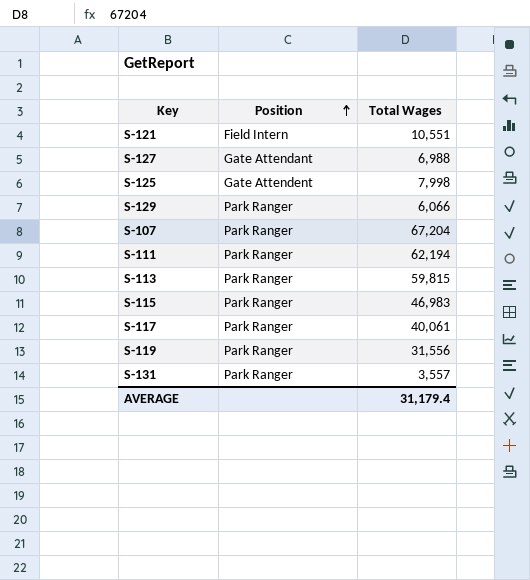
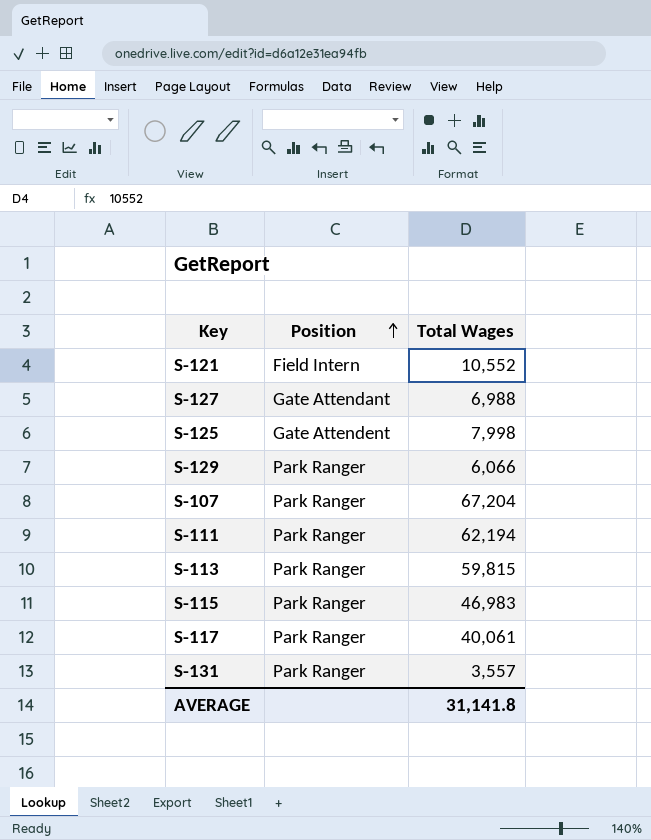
row S-119: Park Ranger | 31,556 -> none
S-121 | Total Wages: 10,551 -> 10,552
AVERAGE | Total Wages: 31,179.4 -> 31,141.8

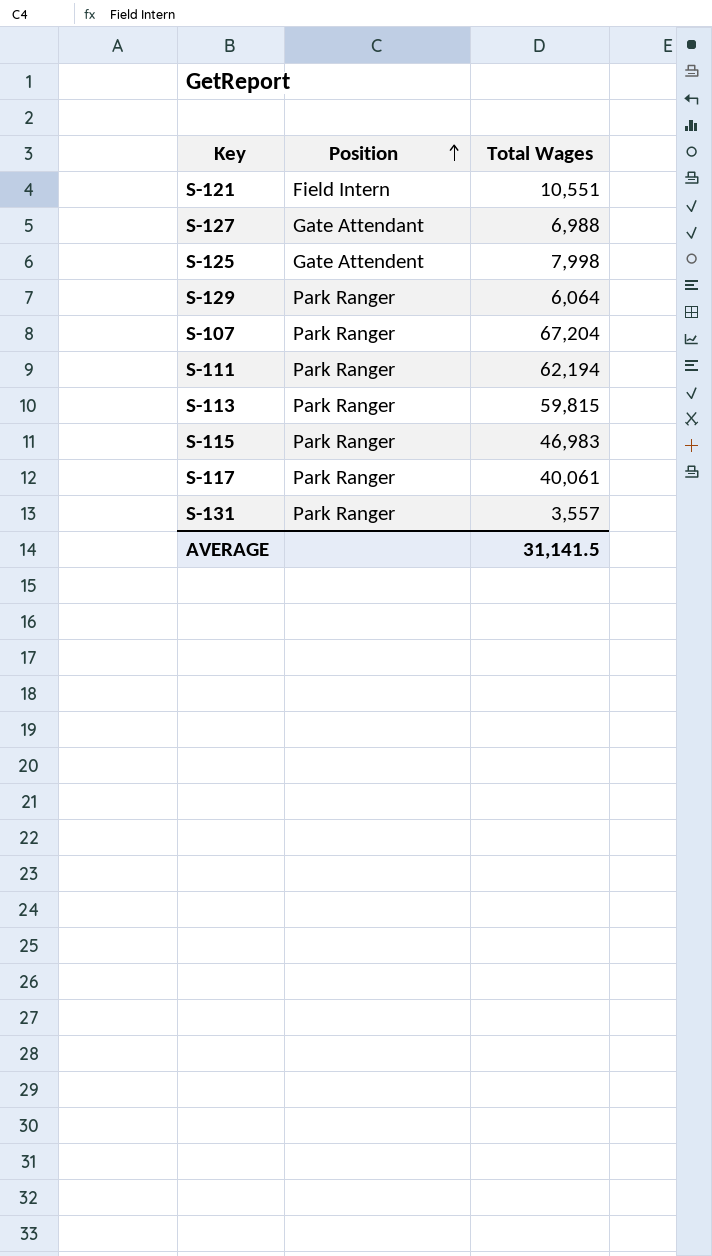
S-121 | Total Wages: 10,552 -> 10,551
S-129 | Total Wages: 6,066 -> 6,064
AVERAGE | Total Wages: 31,141.8 -> 31,141.5

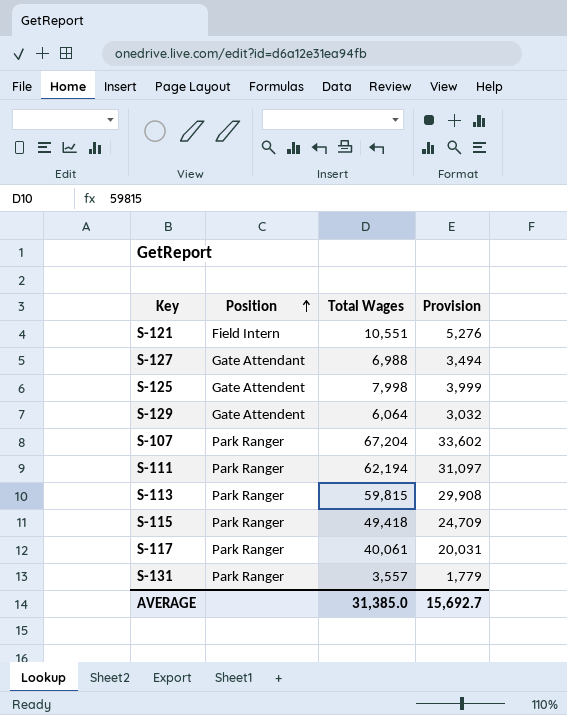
column Provision | formula: none -> [Total Wages] * 0.5
S-129 | Position: Park Ranger -> Gate Attendent
S-115 | Total Wages: 46,983 -> 49,418
AVERAGE | Total Wages: 31,141.5 -> 31,385.0

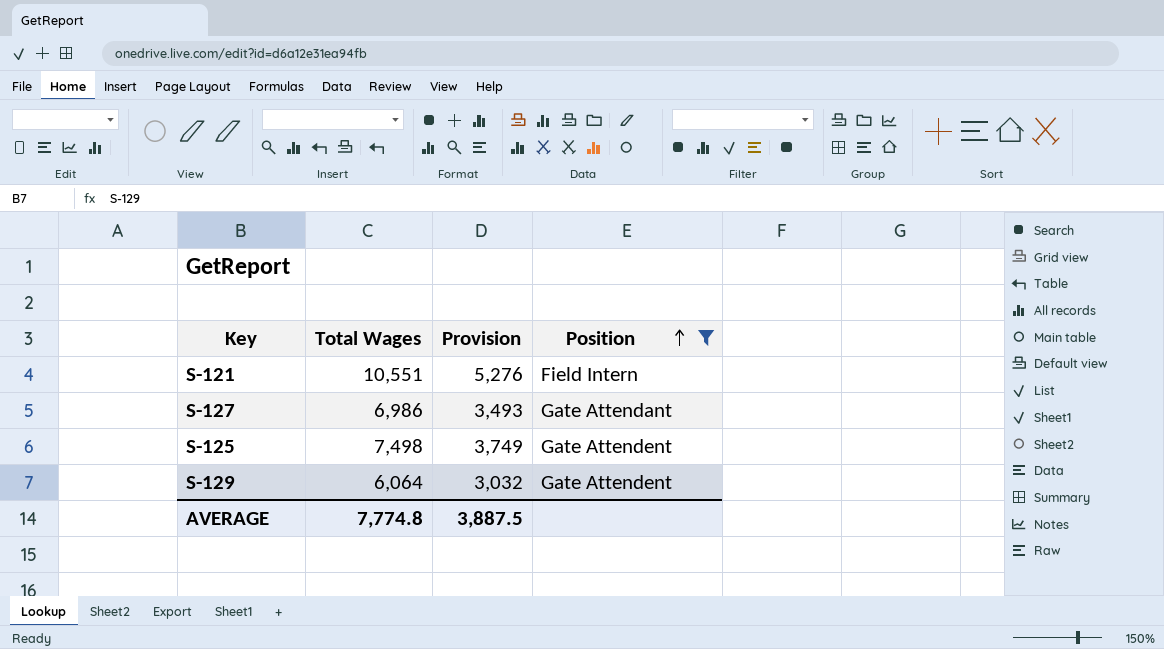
filter: none -> Position != Park Ranger
column Position | position: 2 -> 4
S-127 | Total Wages: 6,988 -> 6,986
S-127 | Provision: 3,494 -> 3,493
S-125 | Total Wages: 7,998 -> 7,498
S-125 | Provision: 3,999 -> 3,749
AVERAGE | Total Wages: 31,385.0 -> 7,774.8
AVERAGE | Provision: 15,692.7 -> 3,887.5

